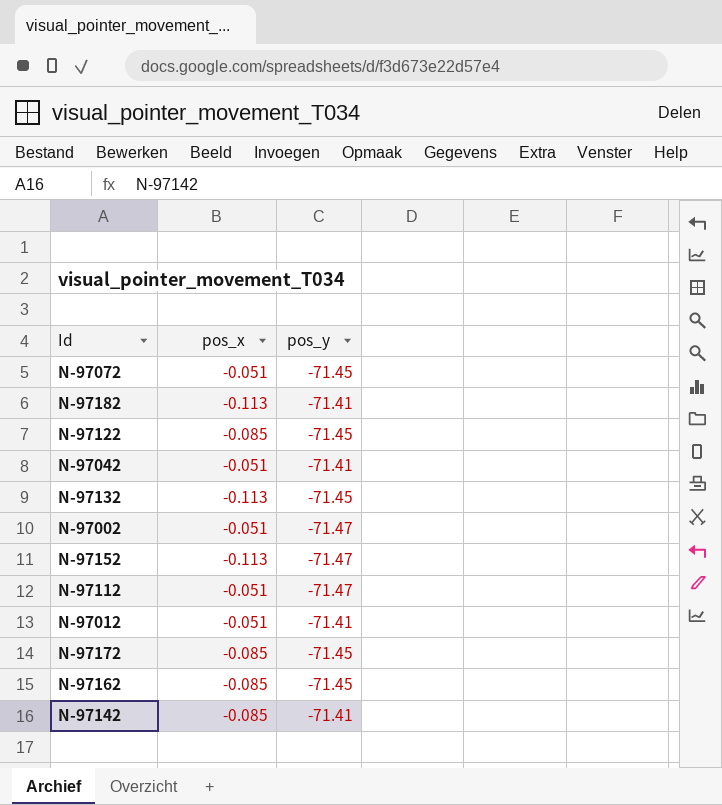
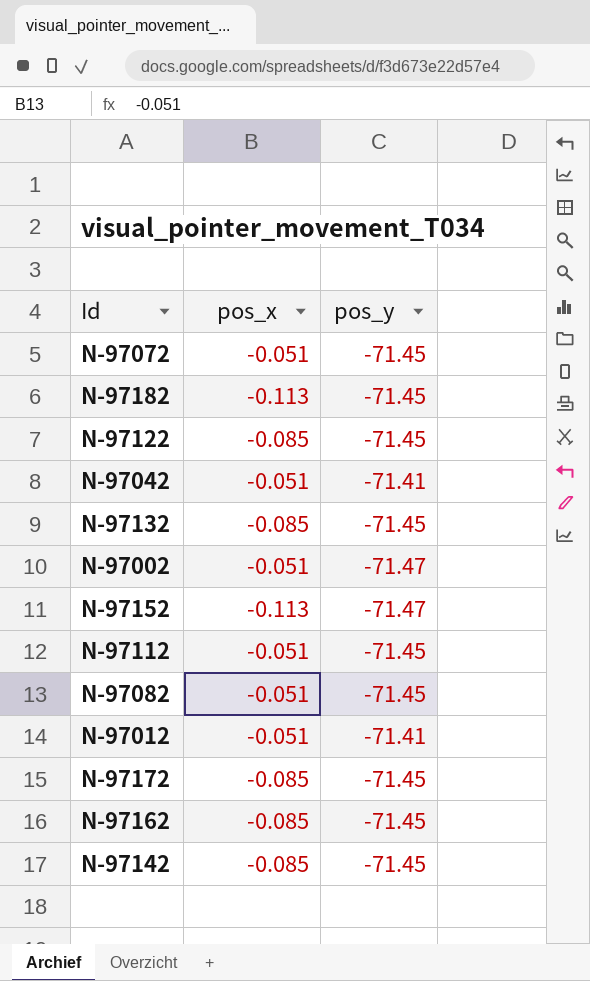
N-97182 | pos_y: -71.41 -> -71.45
N-97132 | pos_x: -0.113 -> -0.085
N-97112 | pos_y: -71.47 -> -71.45
row N-97082: none -> -0.051 | -71.45
N-97142 | pos_y: -71.41 -> -71.45

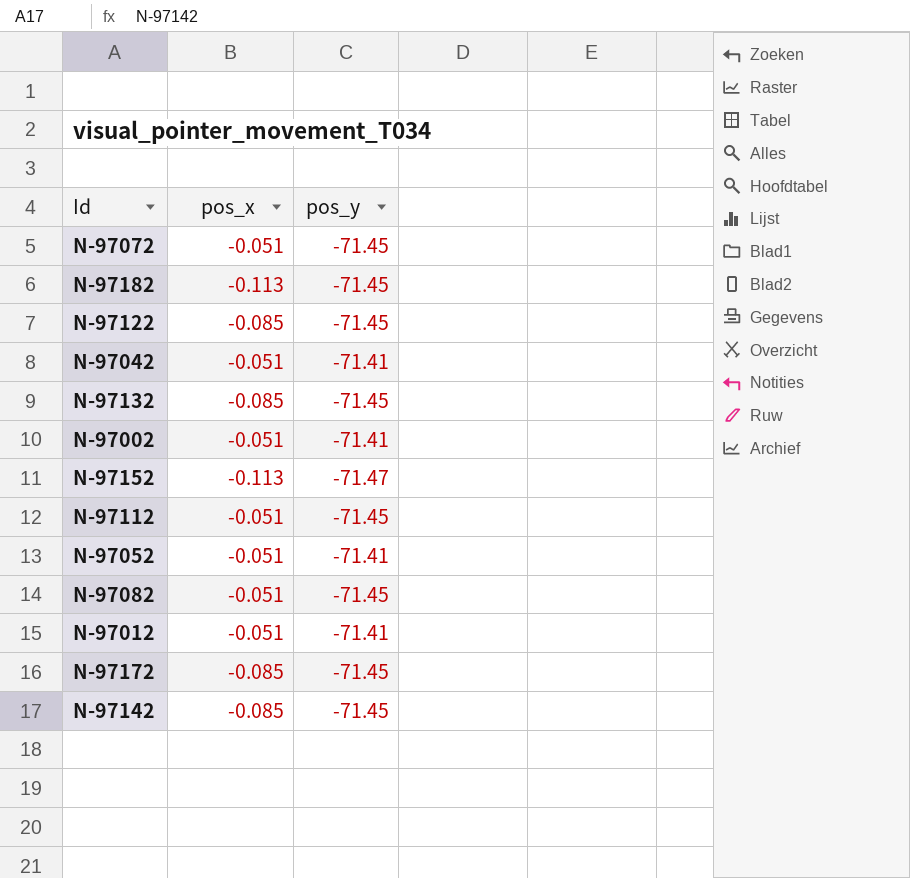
row N-97162: -0.085 | -71.45 -> none
N-97002 | pos_y: -71.47 -> -71.41
row N-97052: none -> -0.051 | -71.41

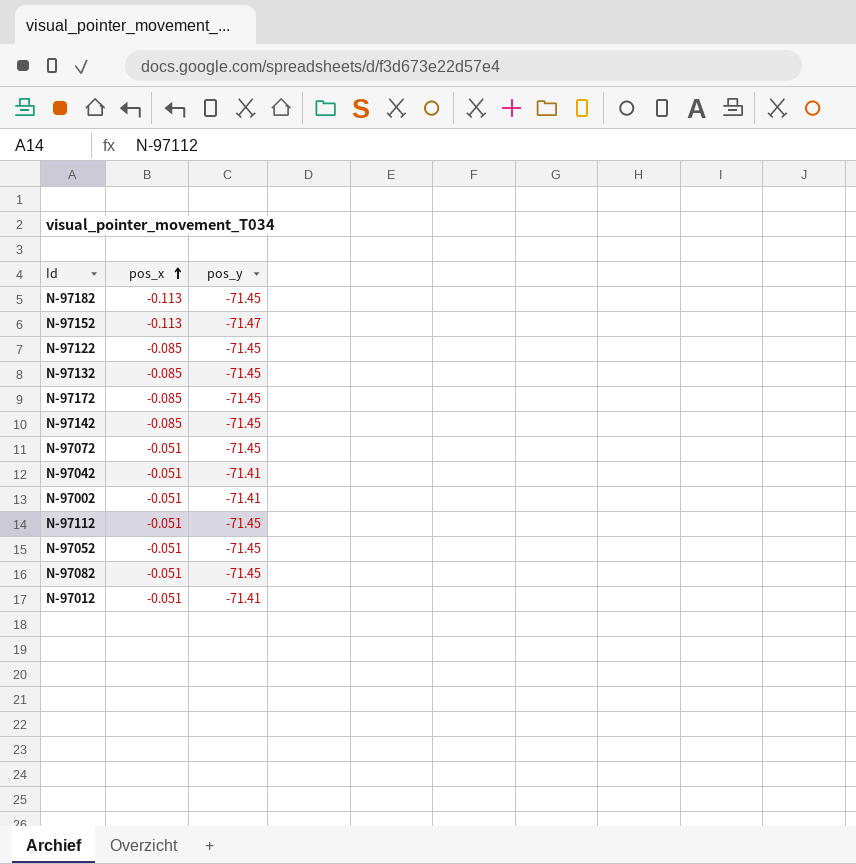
row order: none -> pos_x ascending
N-97052 | pos_y: -71.41 -> -71.45

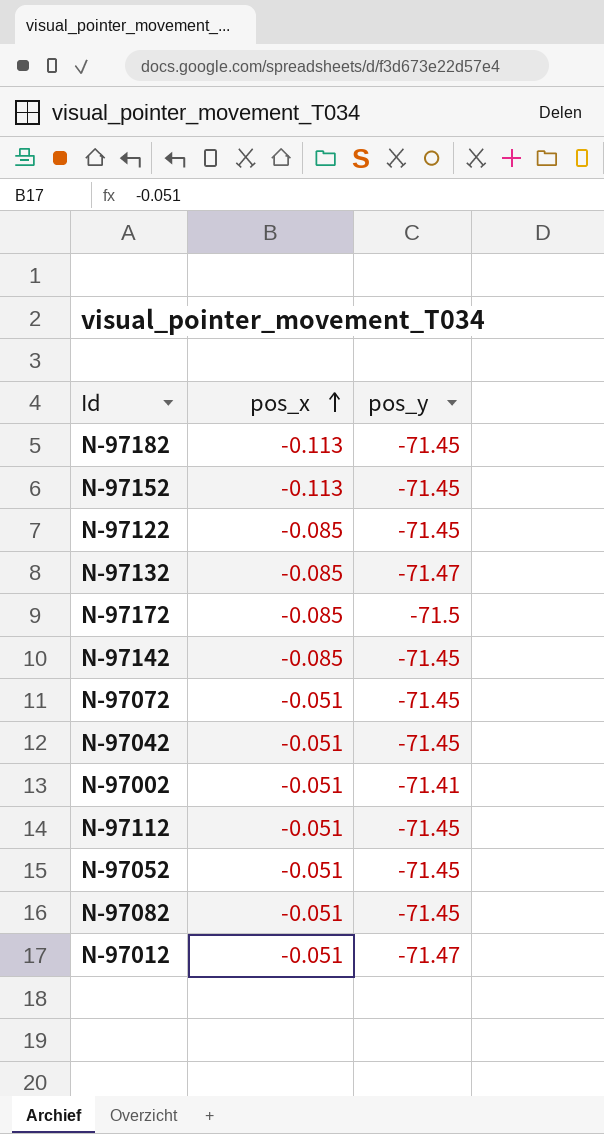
N-97152 | pos_y: -71.47 -> -71.45
N-97132 | pos_y: -71.45 -> -71.47
N-97172 | pos_y: -71.45 -> -71.5
N-97042 | pos_y: -71.41 -> -71.45
N-97012 | pos_y: -71.41 -> -71.47

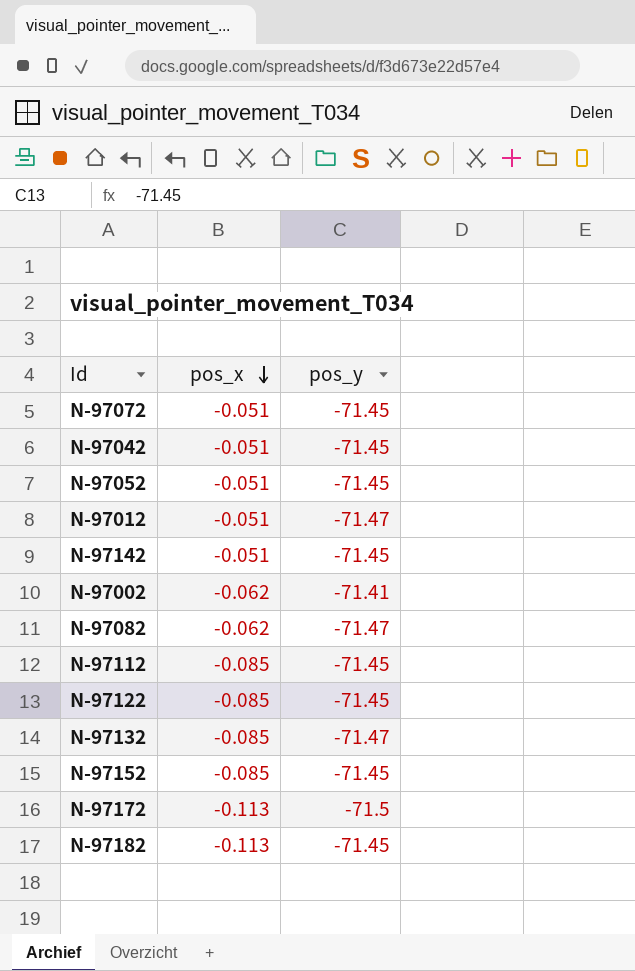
row order: pos_x ascending -> pos_x descending
N-97142 | pos_x: -0.085 -> -0.051
N-97002 | pos_x: -0.051 -> -0.062
N-97082 | pos_x: -0.051 -> -0.062
N-97082 | pos_y: -71.45 -> -71.47
N-97112 | pos_x: -0.051 -> -0.085
N-97152 | pos_x: -0.113 -> -0.085
N-97172 | pos_x: -0.085 -> -0.113

